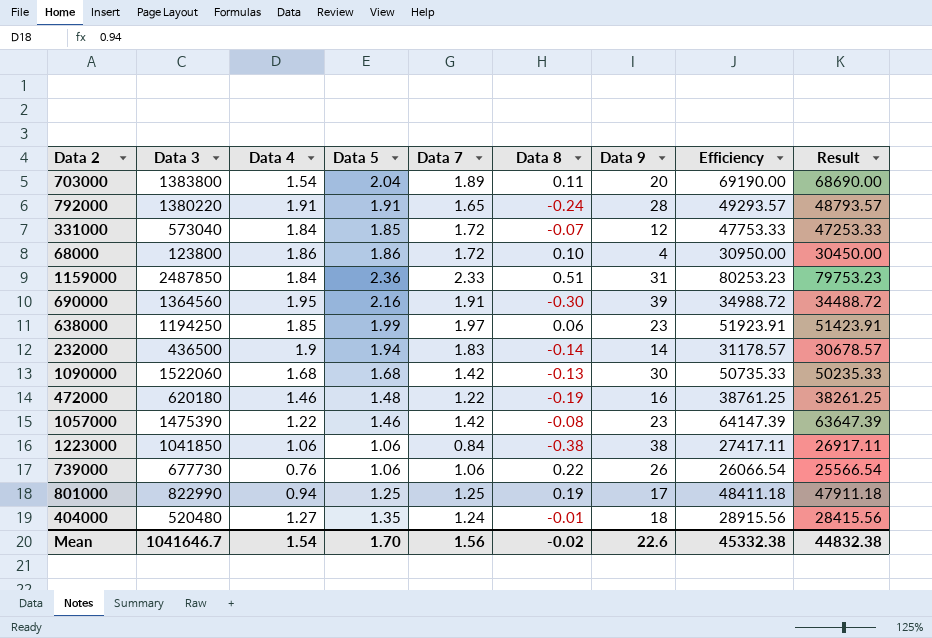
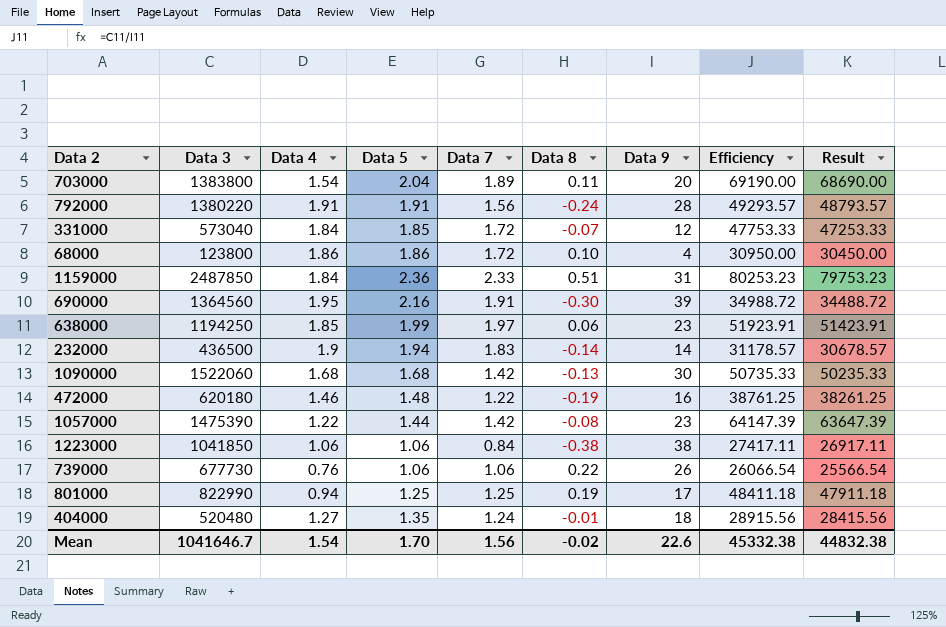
792000 | Data 7: 1.65 -> 1.56
1057000 | Data 5: 1.46 -> 1.44

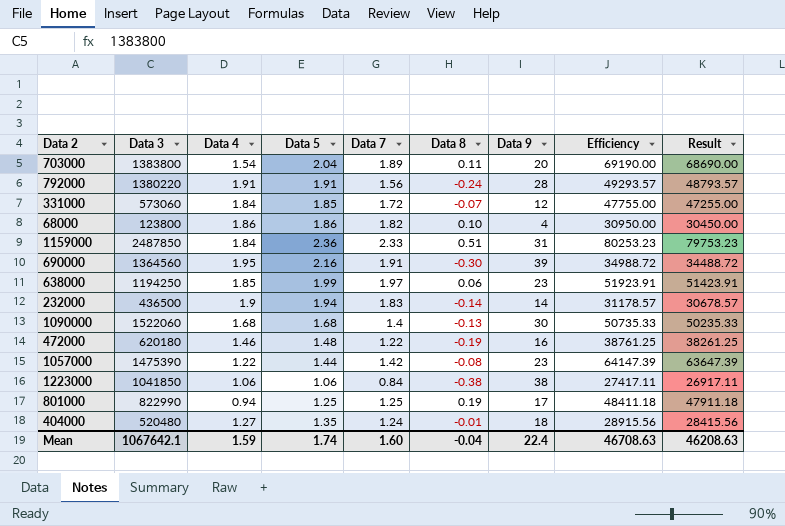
row 739000: 677730 | 0.76 | 1.06 | 1.06 | 0.22 | 26 | 26066.54 | 25566.54 -> none
331000 | Data 3: 573040 -> 573060
331000 | Efficiency: 47753.33 -> 47755.00
331000 | Result: 47253.33 -> 47255.00
68000 | Data 7: 1.72 -> 1.82
1090000 | Data 7: 1.42 -> 1.4
Mean | Data 3: 1041646.7 -> 1067642.1
Mean | Data 4: 1.54 -> 1.59
Mean | Data 5: 1.70 -> 1.74
Mean | Data 7: 1.56 -> 1.60
Mean | Data 8: -0.02 -> -0.04
Mean | Data 9: 22.6 -> 22.4
Mean | Efficiency: 45332.38 -> 46708.63
Mean | Result: 44832.38 -> 46208.63

